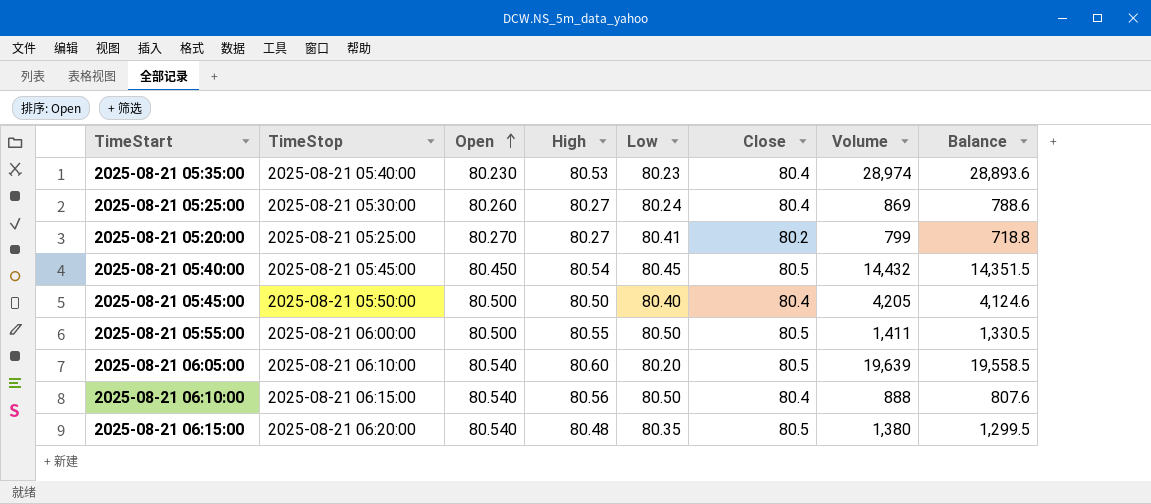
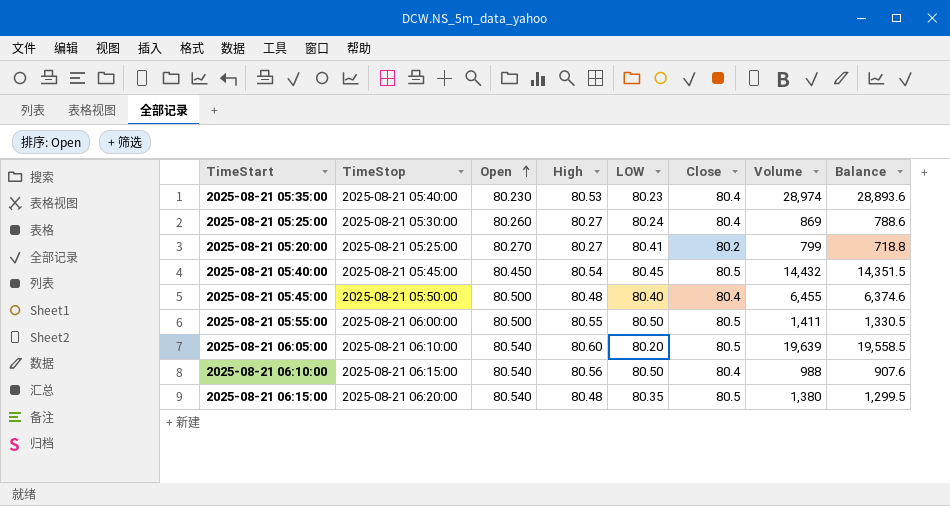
column name: Low -> LOW
2025-08-21 05:45:00 | High: 80.50 -> 80.48
2025-08-21 05:45:00 | Volume: 4,205 -> 6,455
2025-08-21 05:45:00 | Balance: 4,124.6 -> 6,374.6
2025-08-21 06:10:00 | Volume: 888 -> 988
2025-08-21 06:10:00 | Balance: 807.6 -> 907.6

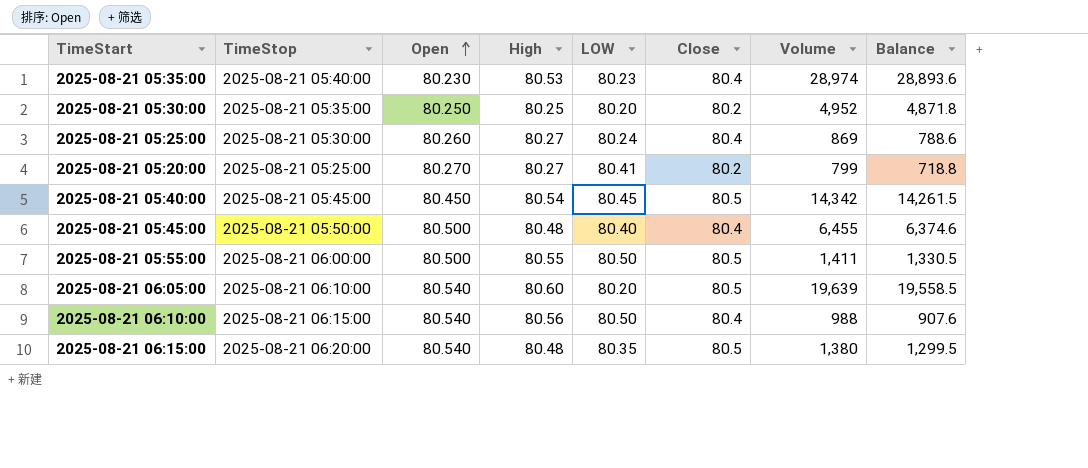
row 2025-08-21 05:30:00: none -> 2025-08-21 05:35:00 | 80.250 | 80.25 | 80.20 | 80.2 | 4,952 | 4,871.8
2025-08-21 05:40:00 | Volume: 14,432 -> 14,342
2025-08-21 05:40:00 | Balance: 14,351.5 -> 14,261.5

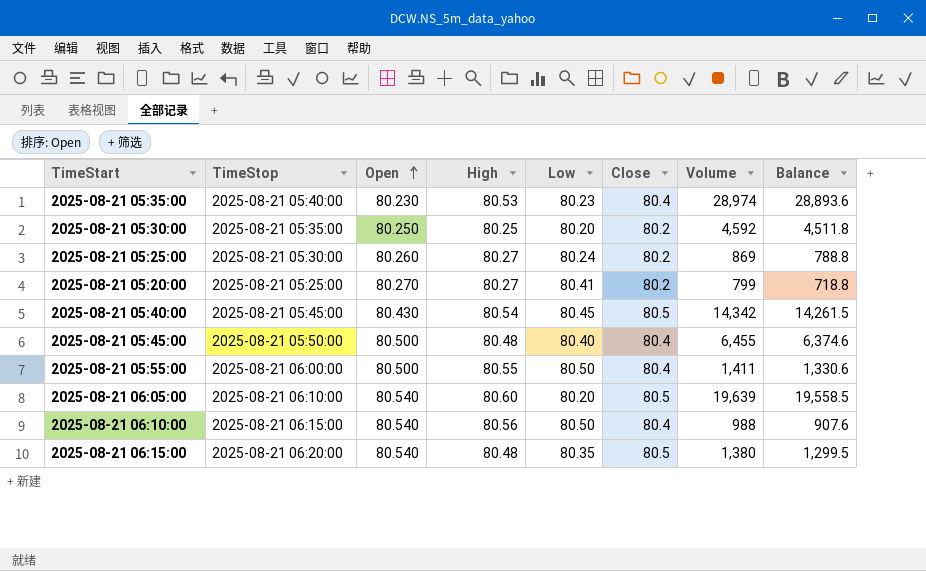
column name: LOW -> Low
2025-08-21 05:30:00 | Volume: 4,952 -> 4,592
2025-08-21 05:30:00 | Balance: 4,871.8 -> 4,511.8
2025-08-21 05:25:00 | Close: 80.4 -> 80.2
2025-08-21 05:25:00 | Balance: 788.6 -> 788.8
2025-08-21 05:40:00 | Open: 80.450 -> 80.430
2025-08-21 05:55:00 | Close: 80.5 -> 80.4
2025-08-21 05:55:00 | Balance: 1,330.5 -> 1,330.6

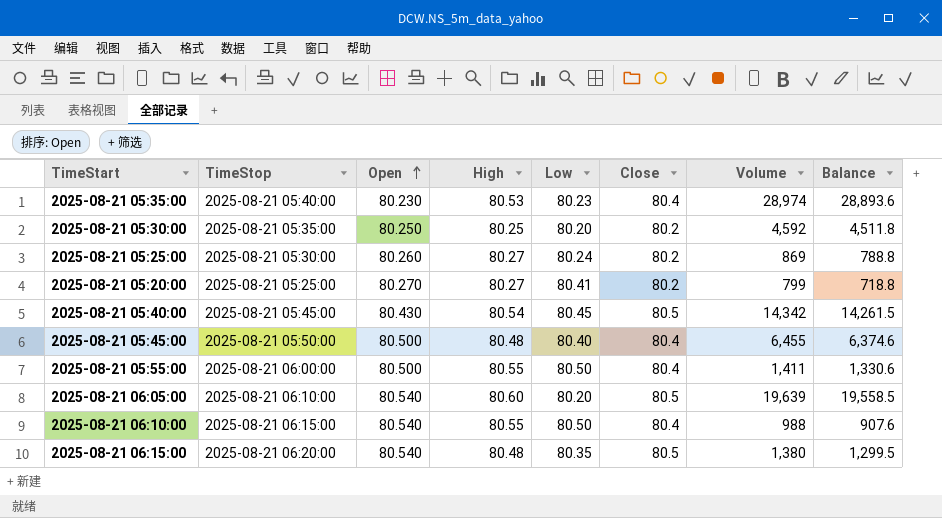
2025-08-21 06:10:00 | High: 80.56 -> 80.55

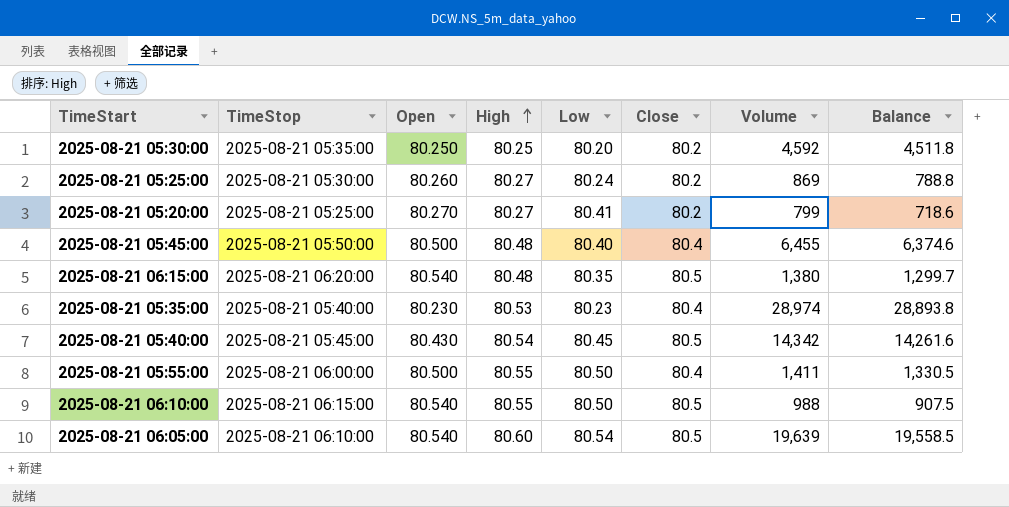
row order: Open ascending -> High ascending
column Balance | formula: [Volume] - [Close] -> [Volume] - [Low]
2025-08-21 06:10:00 | Close: 80.4 -> 80.5
2025-08-21 06:05:00 | Low: 80.20 -> 80.54

